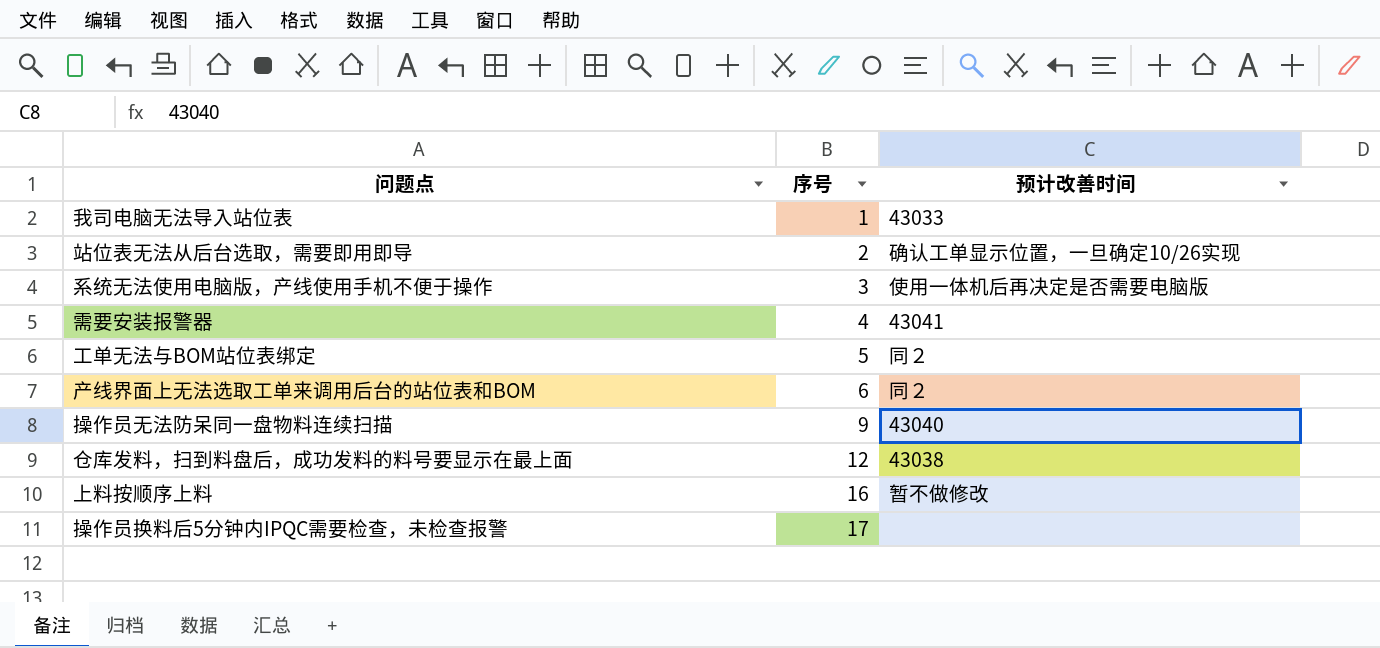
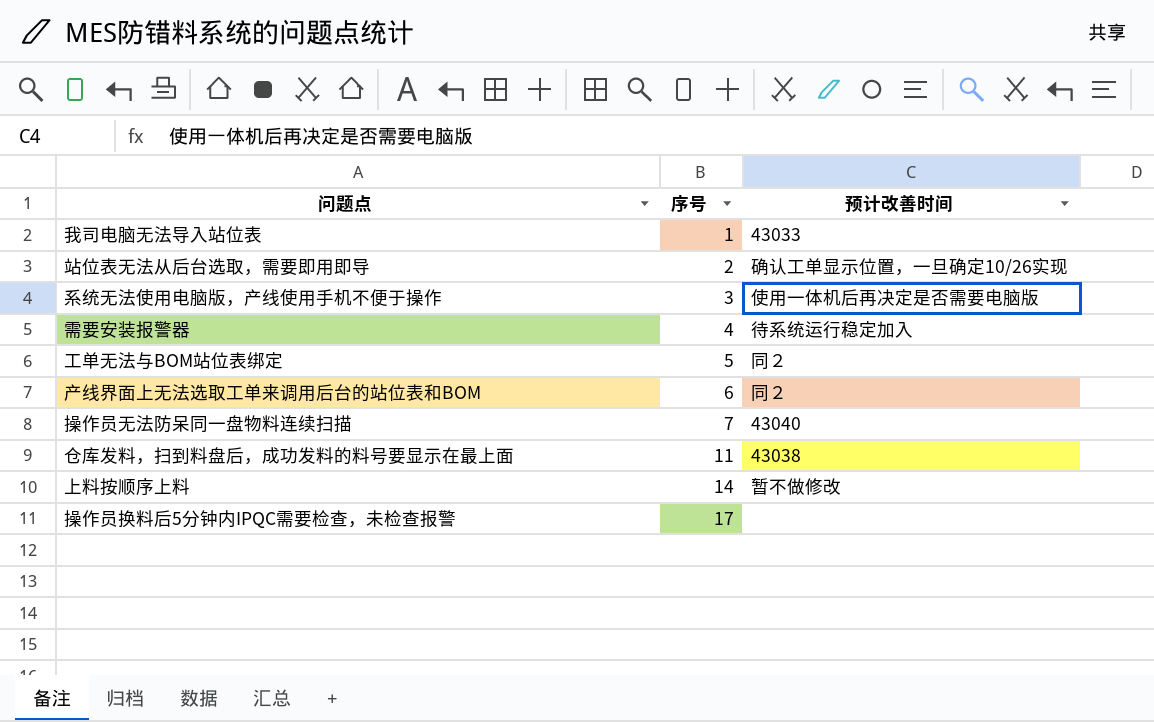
需要安装报警器 | 预计改善时间: 43041 -> 待系统运行稳定加入
操作员无法防呆同一盘物料连续扫描 | 序号: 9 -> 7
仓库发料，扫到料盘后，成功发料的料号要显示在最上面 | 序号: 12 -> 11
上料按顺序上料 | 序号: 16 -> 14

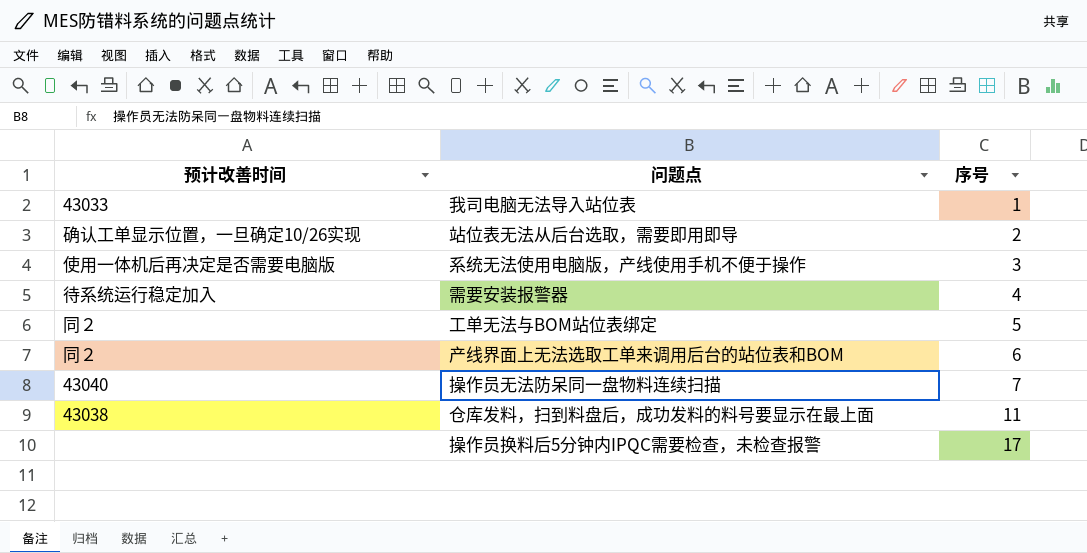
column 预计改善时间 | position: 3 -> 1
row 上料按顺序上料: 14 | 暂不做修改 -> none

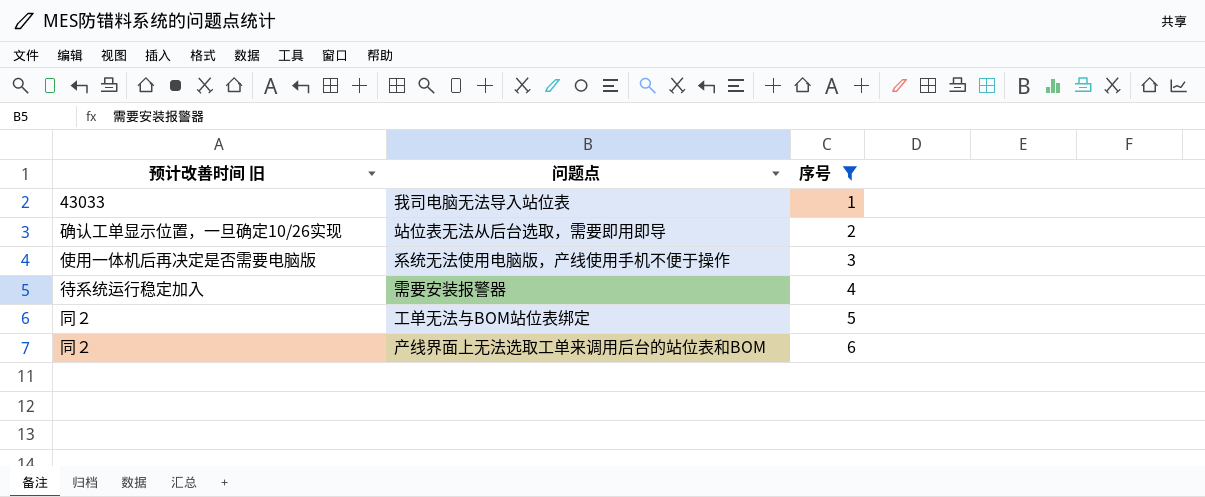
filter: none -> 序号 <= 6
column name: 预计改善时间 -> 预计改善时间 旧

